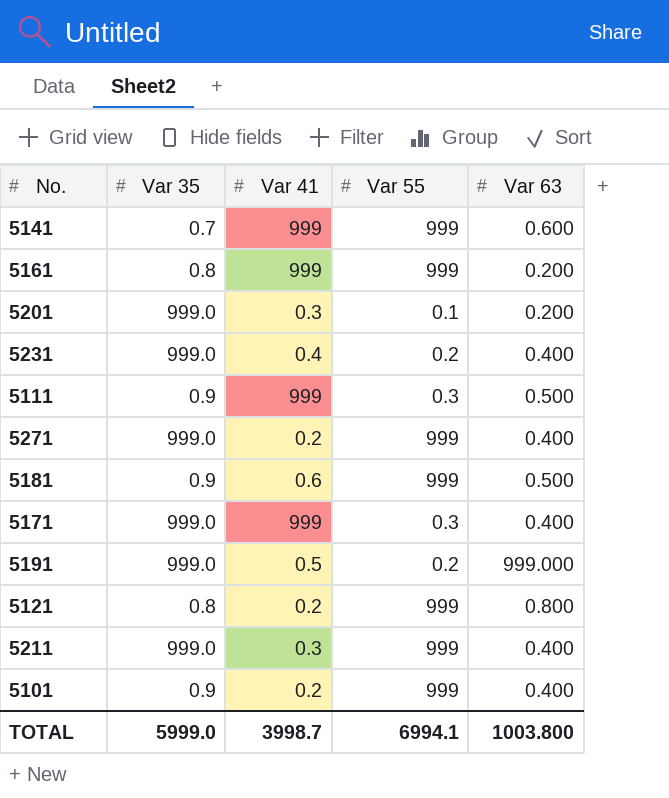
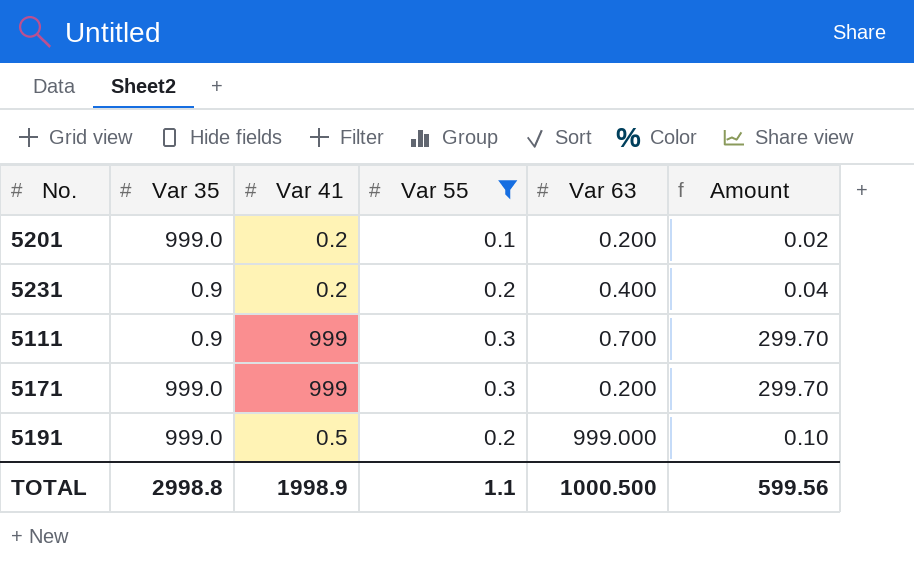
filter: none -> Var 55 != 999
column Amount | formula: none -> [Var 41] * [Var 55]
5201 | Var 41: 0.3 -> 0.2
5231 | Var 35: 999.0 -> 0.9
5231 | Var 41: 0.4 -> 0.2
5111 | Var 63: 0.500 -> 0.700
5171 | Var 63: 0.400 -> 0.200
TOTAL | Var 35: 5999.0 -> 2998.8
TOTAL | Var 41: 3998.7 -> 1998.9
TOTAL | Var 55: 6994.1 -> 1.1
TOTAL | Var 63: 1003.800 -> 1000.500

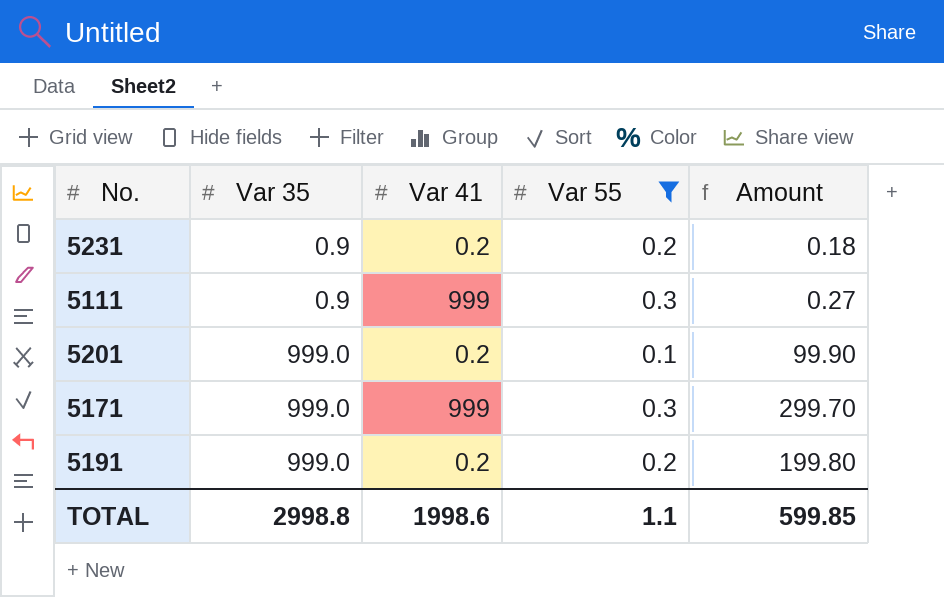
row order: none -> Var 35 ascending
column Var 63 | position: 5 -> none
column Amount | formula: [Var 41] * [Var 55] -> [Var 35] * [Var 55]
5191 | Var 41: 0.5 -> 0.2
TOTAL | Var 41: 1998.9 -> 1998.6
TOTAL | Amount: 599.56 -> 599.85

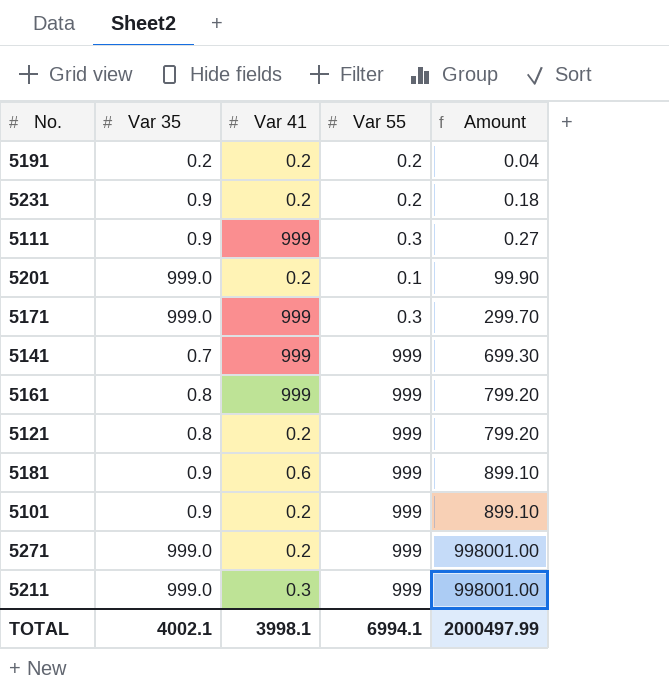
filter: Var 55 != 999 -> none
row order: Var 35 ascending -> Amount ascending
5191 | Var 35: 999.0 -> 0.2
5191 | Amount: 199.80 -> 0.04
TOTAL | Var 35: 2998.8 -> 4002.1
TOTAL | Var 41: 1998.6 -> 3998.1
TOTAL | Var 55: 1.1 -> 6994.1
TOTAL | Amount: 599.85 -> 2000497.99

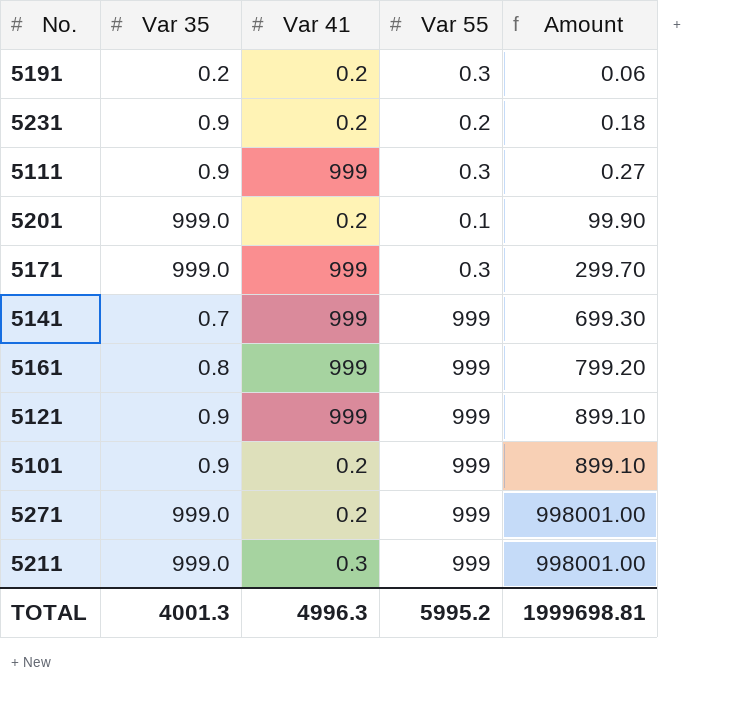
row 5181: 0.9 | 0.6 | 999 | 899.10 -> none
5191 | Var 55: 0.2 -> 0.3
5191 | Amount: 0.04 -> 0.06
5121 | Var 35: 0.8 -> 0.9
5121 | Var 41: 0.2 -> 999
5121 | Amount: 799.20 -> 899.10
TOTAL | Var 35: 4002.1 -> 4001.3
TOTAL | Var 41: 3998.1 -> 4996.3
TOTAL | Var 55: 6994.1 -> 5995.2
TOTAL | Amount: 2000497.99 -> 1999698.81

